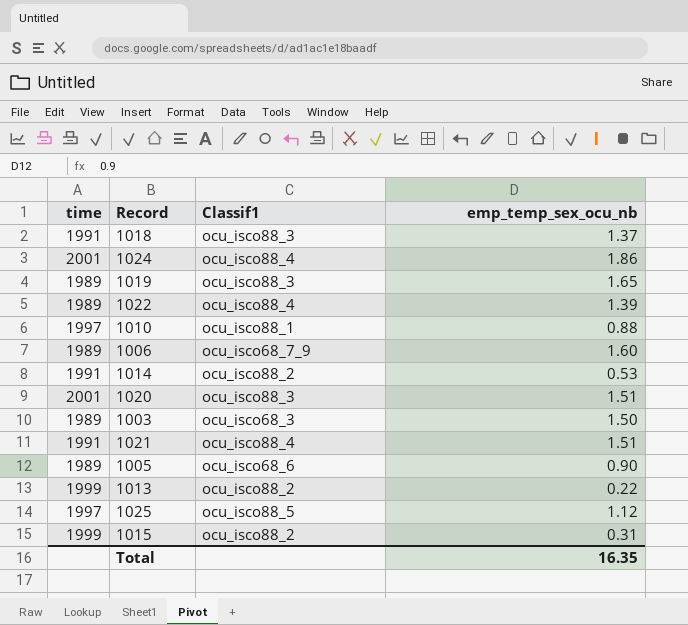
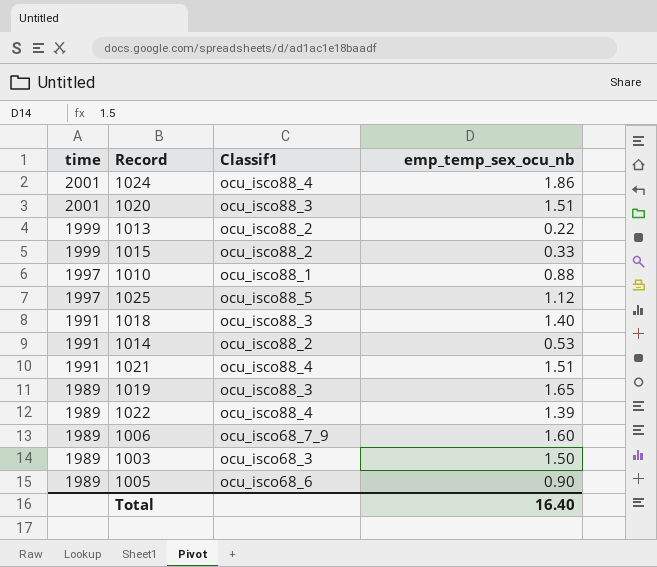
row order: none -> time descending
1015 | emp_temp_sex_ocu_nb: 0.31 -> 0.33
1018 | emp_temp_sex_ocu_nb: 1.37 -> 1.40
Total | emp_temp_sex_ocu_nb: 16.35 -> 16.40

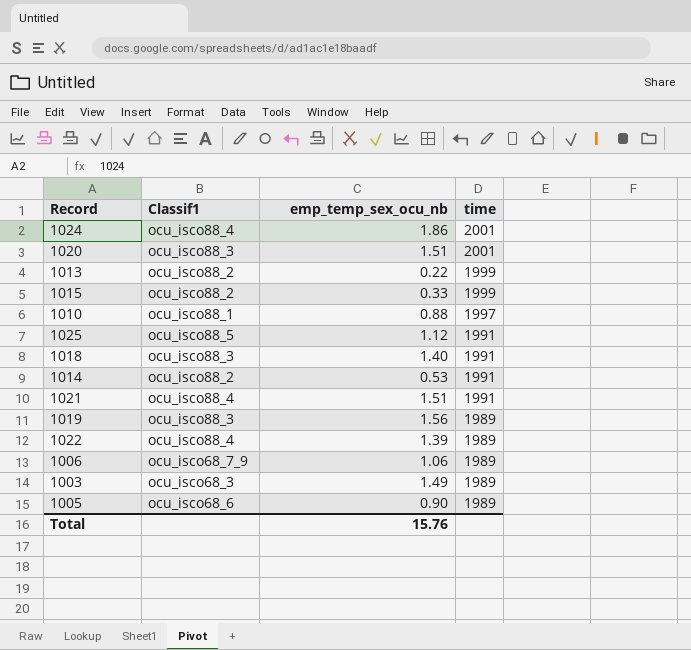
column time | position: 1 -> 4
1025 | time: 1997 -> 1991
1019 | emp_temp_sex_ocu_nb: 1.65 -> 1.56
1006 | emp_temp_sex_ocu_nb: 1.60 -> 1.06
1003 | emp_temp_sex_ocu_nb: 1.50 -> 1.49
Total | emp_temp_sex_ocu_nb: 16.40 -> 15.76

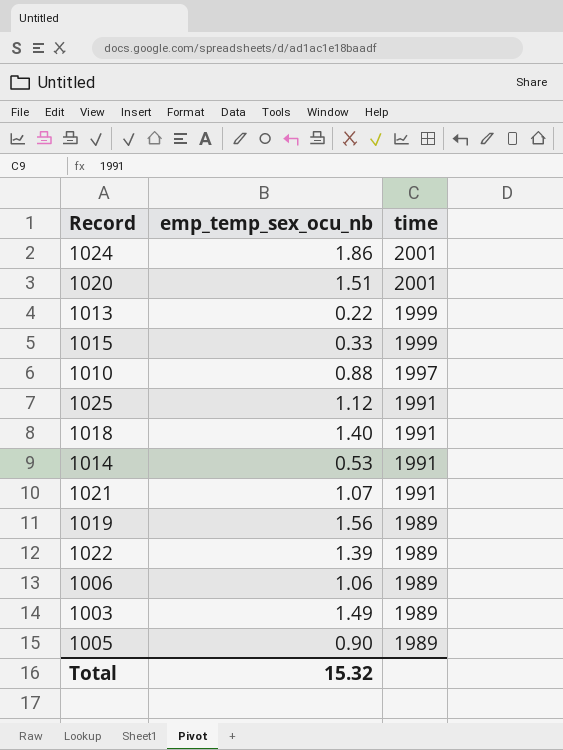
column Classif1 | position: 2 -> none
1021 | emp_temp_sex_ocu_nb: 1.51 -> 1.07
Total | emp_temp_sex_ocu_nb: 15.76 -> 15.32

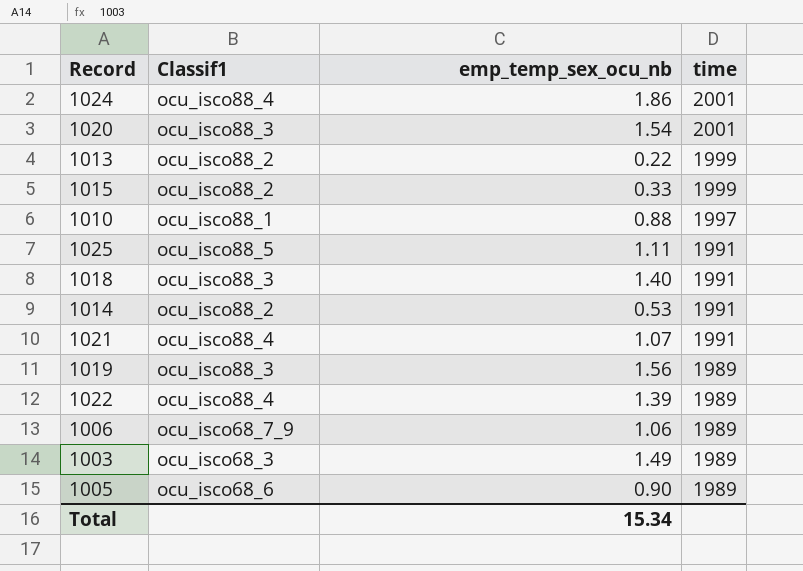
column Classif1 | position: none -> 2
1020 | emp_temp_sex_ocu_nb: 1.51 -> 1.54
1025 | emp_temp_sex_ocu_nb: 1.12 -> 1.11
Total | emp_temp_sex_ocu_nb: 15.32 -> 15.34

